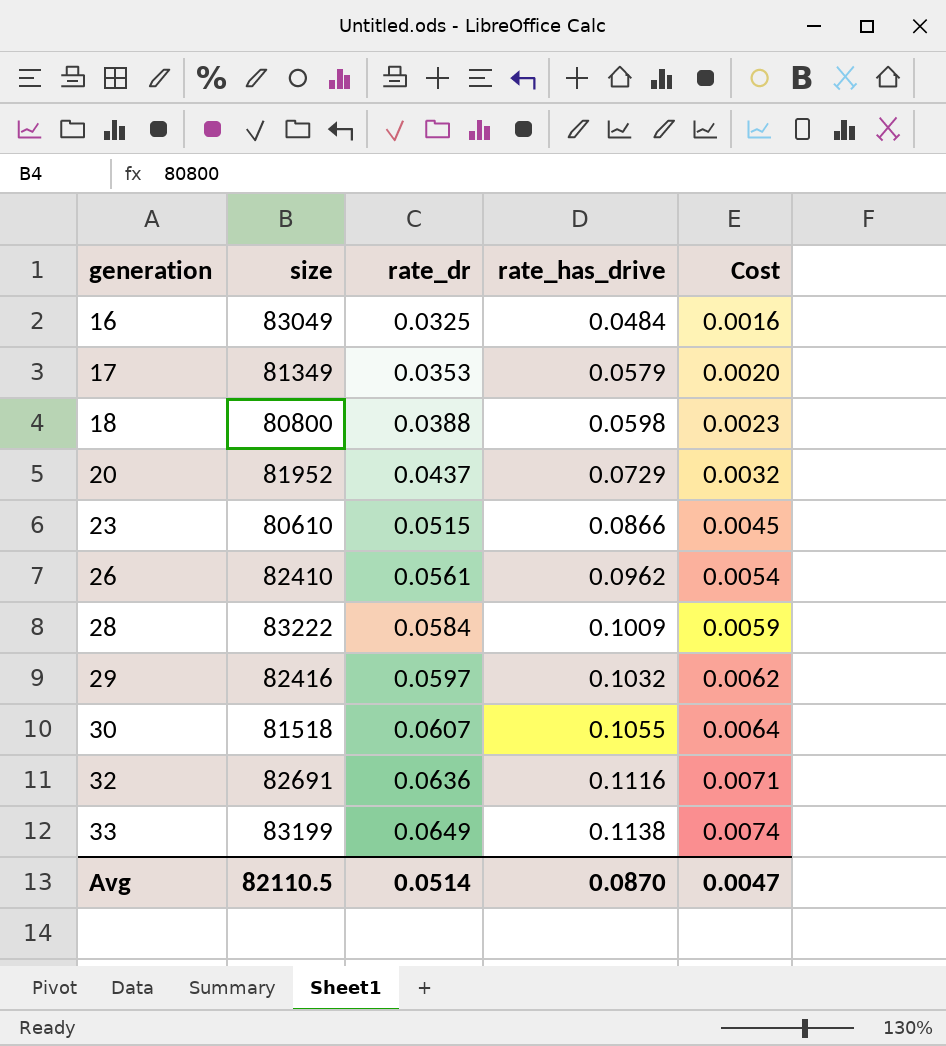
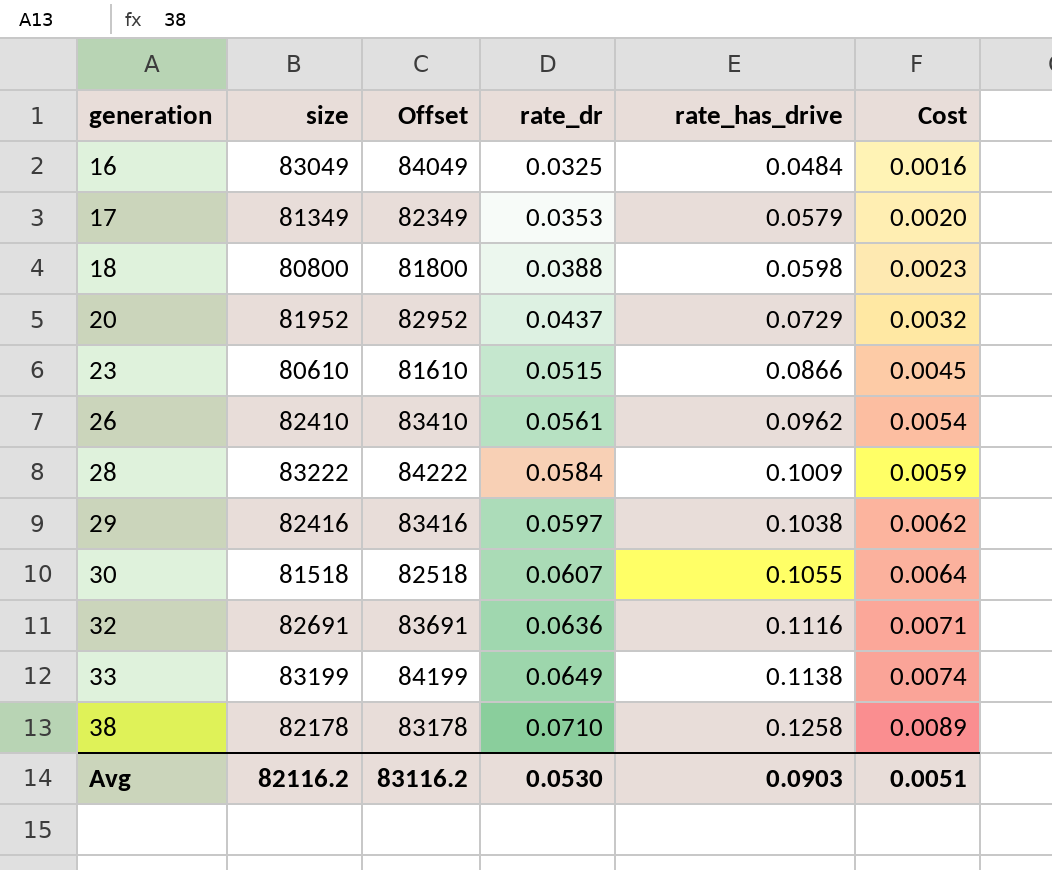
column Offset | formula: none -> [size] + 1000
29 | rate_has_drive: 0.1032 -> 0.1038
row 38: none -> 82178 | 83178 | 0.0710 | 0.1258 | 0.0089
Avg | size: 82110.5 -> 82116.2
Avg | rate_dr: 0.0514 -> 0.0530
Avg | rate_has_drive: 0.0870 -> 0.0903
Avg | Cost: 0.0047 -> 0.0051

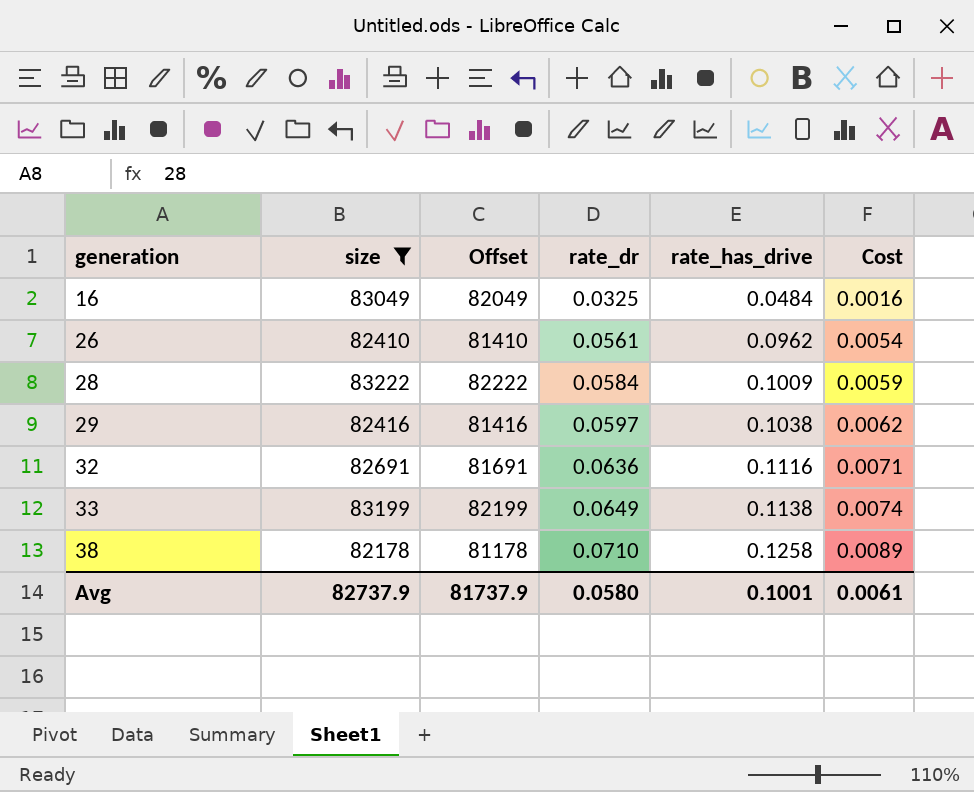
filter: none -> size >= 82178
column Offset | formula: [size] + 1000 -> [size] - 1000
Avg | size: 82116.2 -> 82737.9
Avg | Offset: 83116.2 -> 81737.9
Avg | rate_dr: 0.0530 -> 0.0580
Avg | rate_has_drive: 0.0903 -> 0.1001
Avg | Cost: 0.0051 -> 0.0061

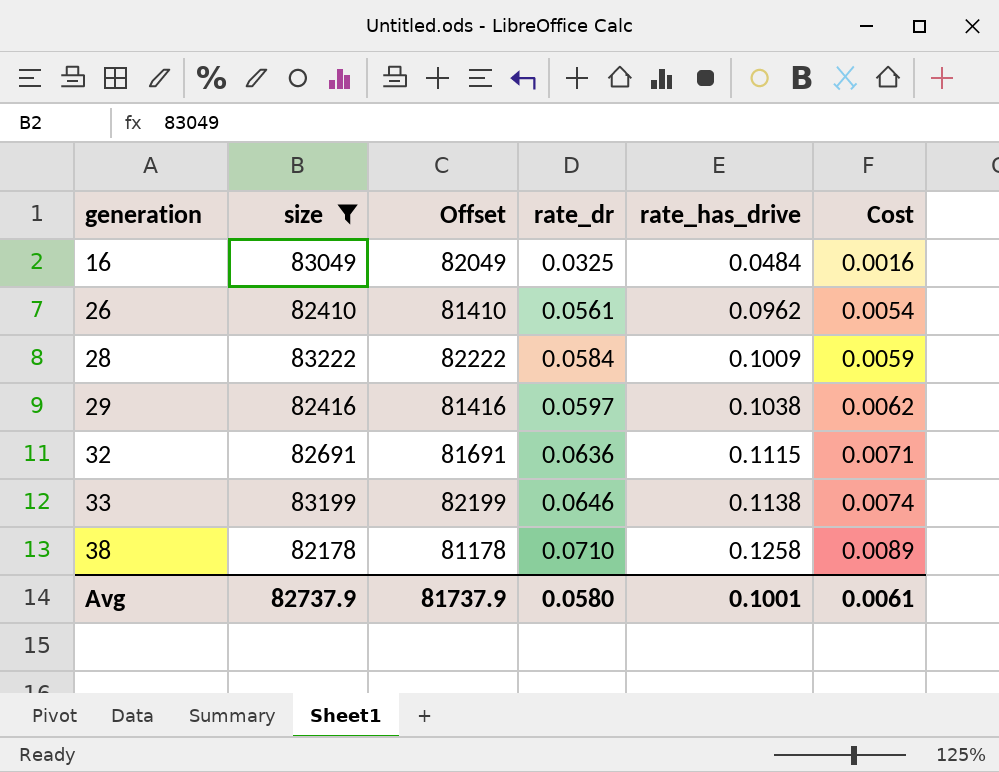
32 | rate_has_drive: 0.1116 -> 0.1115
33 | rate_dr: 0.0649 -> 0.0646

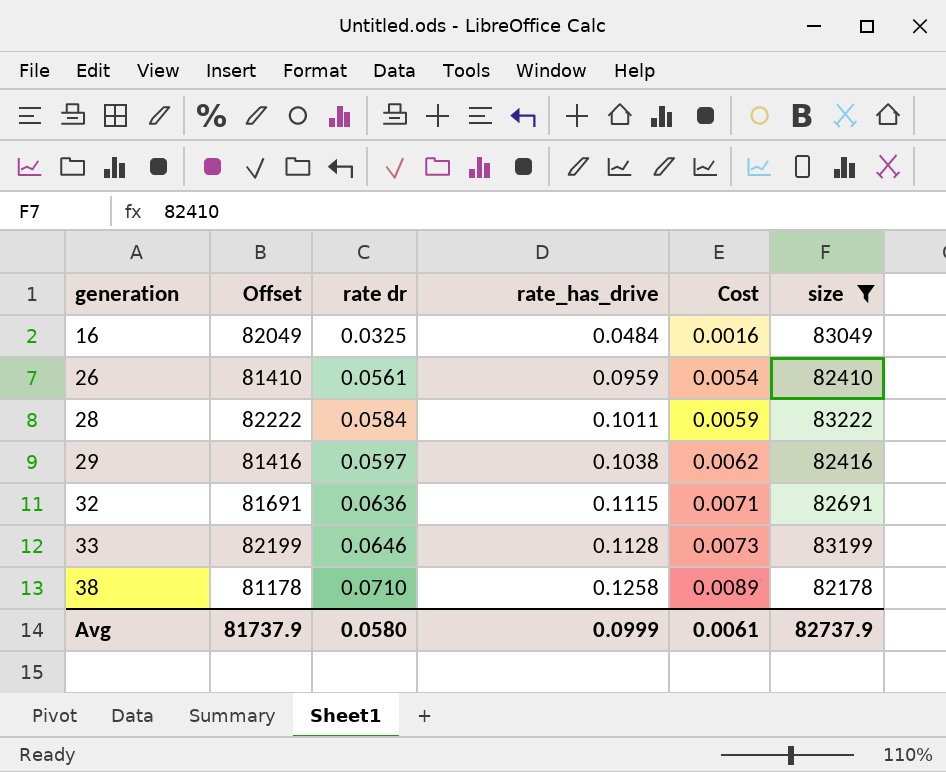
column name: rate_dr -> rate dr
column size | position: 2 -> 6
26 | rate_has_drive: 0.0962 -> 0.0959
28 | rate_has_drive: 0.1009 -> 0.1011
33 | rate_has_drive: 0.1138 -> 0.1128
33 | Cost: 0.0074 -> 0.0073
Avg | rate_has_drive: 0.1001 -> 0.0999

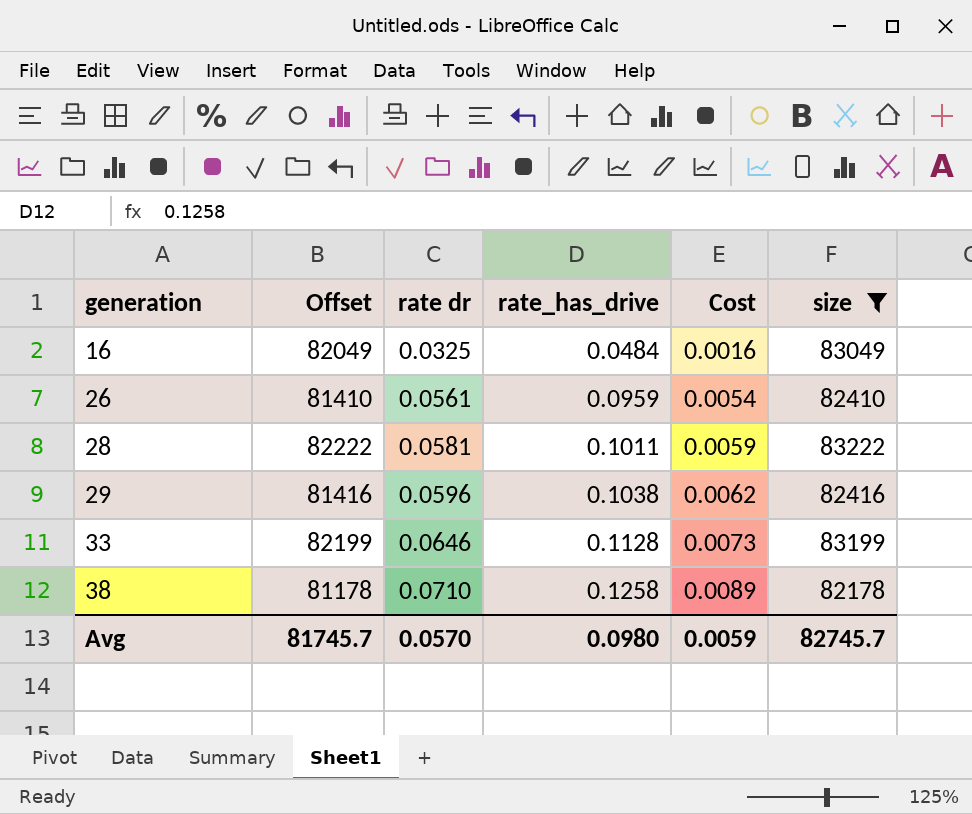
row 32: 81691 | 0.0636 | 0.1115 | 0.0071 | 82691 -> none
28 | rate dr: 0.0584 -> 0.0581
29 | rate dr: 0.0597 -> 0.0596
Avg | Offset: 81737.9 -> 81745.7
Avg | rate dr: 0.0580 -> 0.0570
Avg | rate_has_drive: 0.0999 -> 0.0980
Avg | Cost: 0.0061 -> 0.0059
Avg | size: 82737.9 -> 82745.7

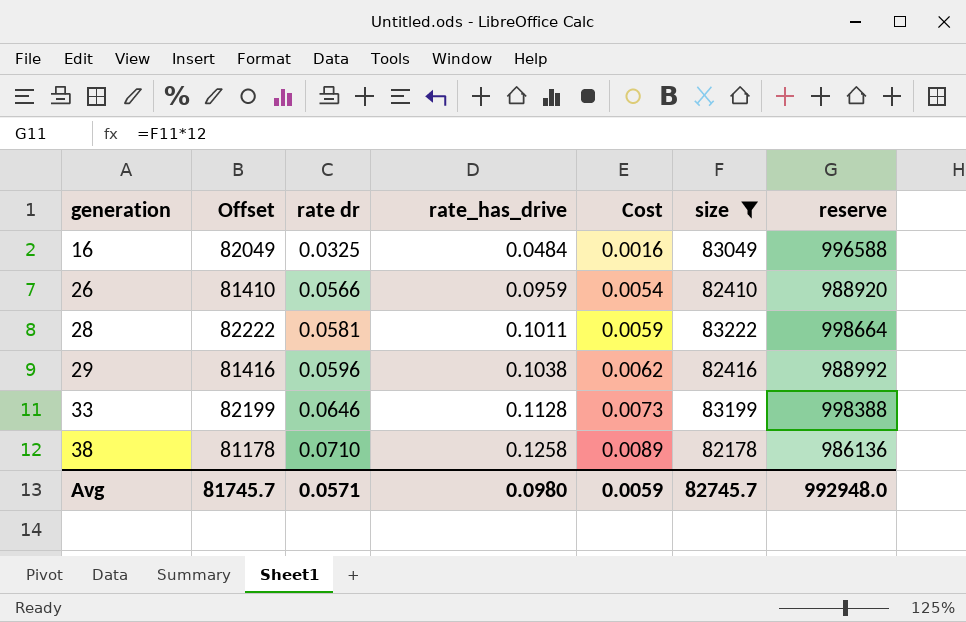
column reserve | formula: none -> [size] * 12
26 | rate dr: 0.0561 -> 0.0566
Avg | rate dr: 0.0570 -> 0.0571

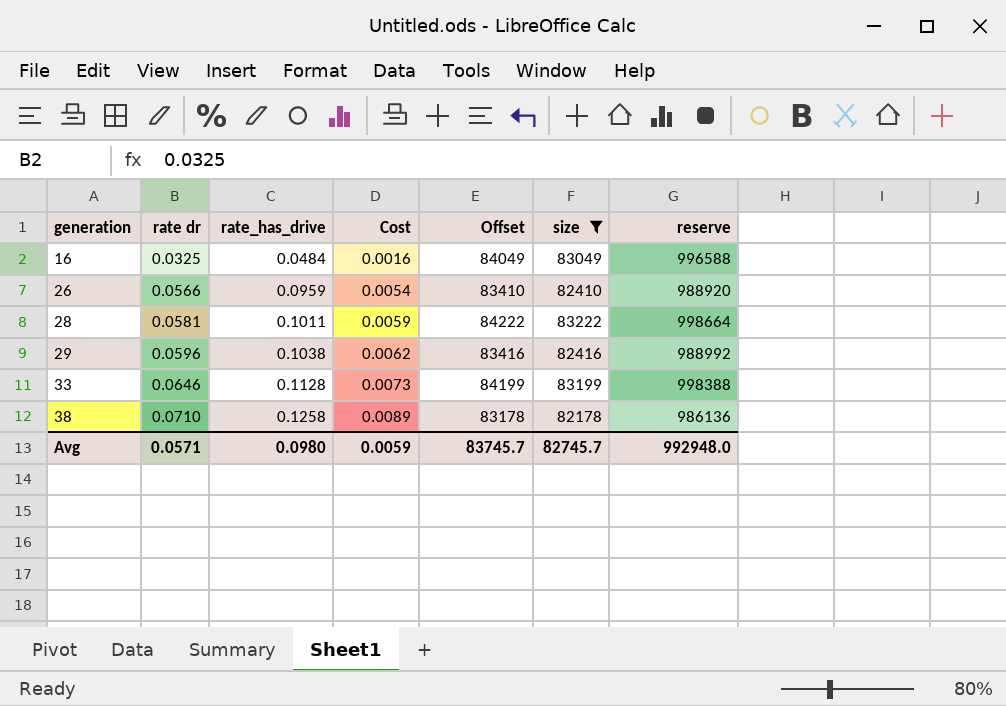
column Offset | formula: [size] - 1000 -> [size] + 1000
column Offset | position: 2 -> 5
Avg | Offset: 81745.7 -> 83745.7

